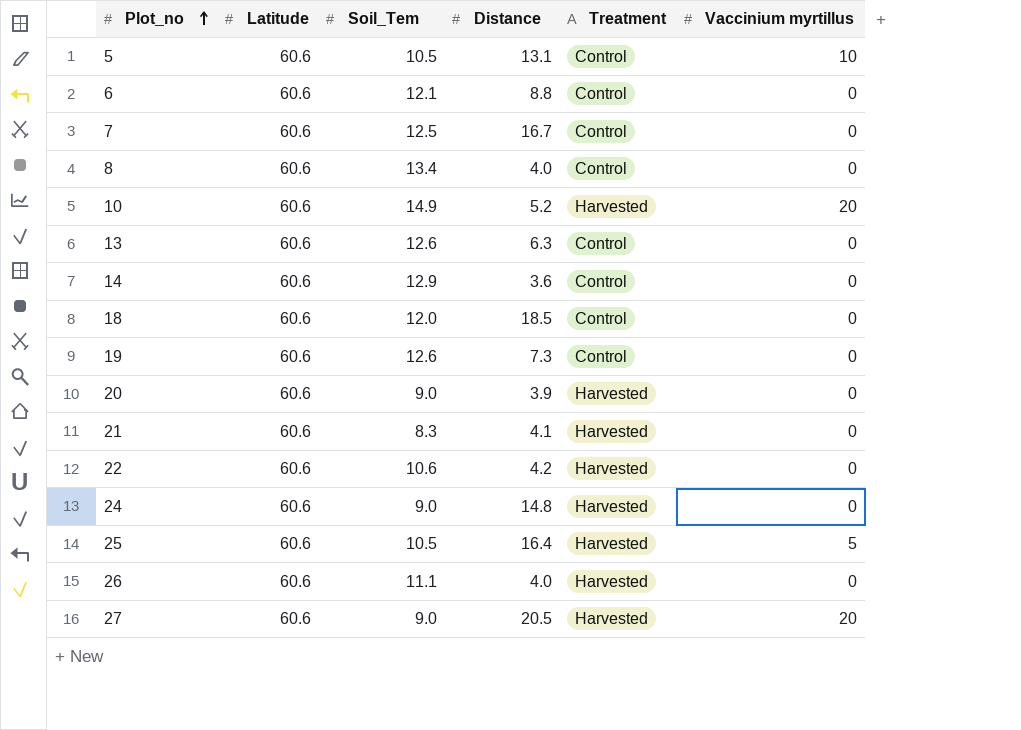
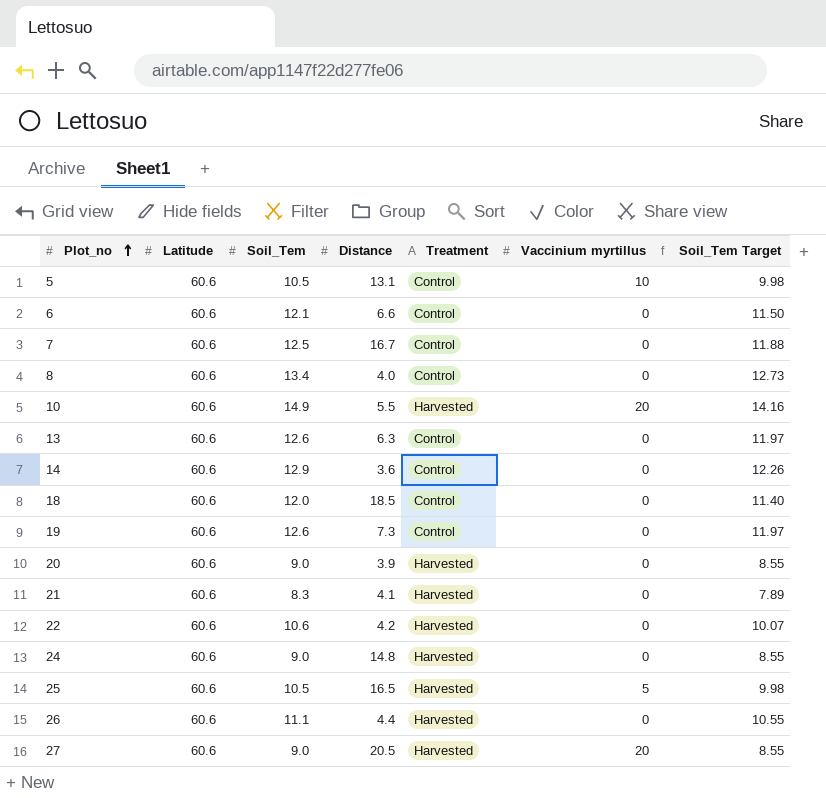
column Soil_Tem Target | formula: none -> [Soil_Tem] * 0.95
6 | Distance: 8.8 -> 6.6
10 | Distance: 5.2 -> 5.5
25 | Distance: 16.4 -> 16.5
26 | Distance: 4.0 -> 4.4

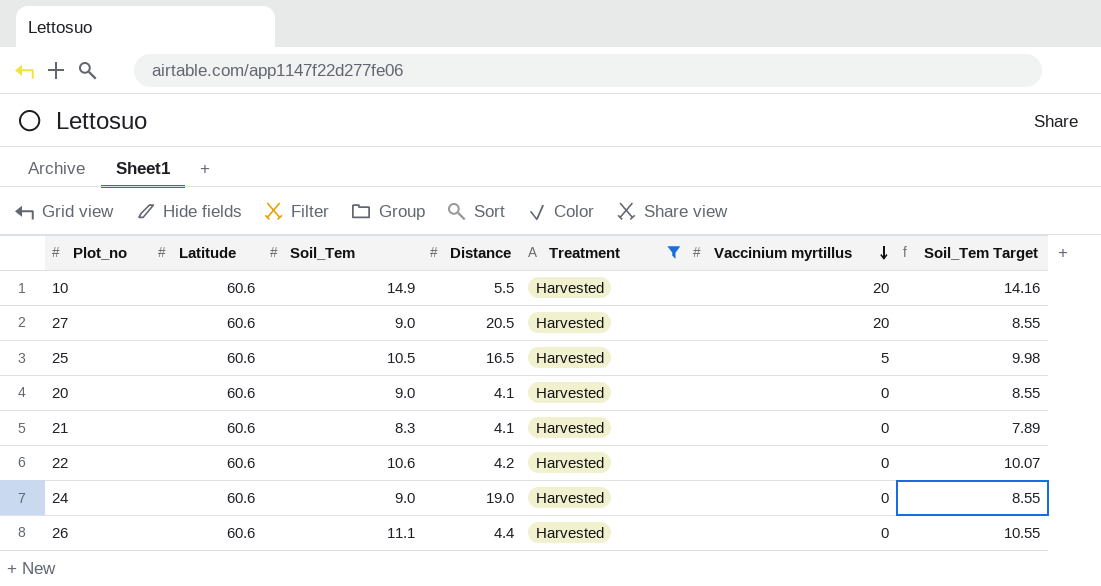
filter: none -> Treatment = Harvested
row order: Plot_no ascending -> Vaccinium myrtillus descending
20 | Distance: 3.9 -> 4.1
24 | Distance: 14.8 -> 19.0

